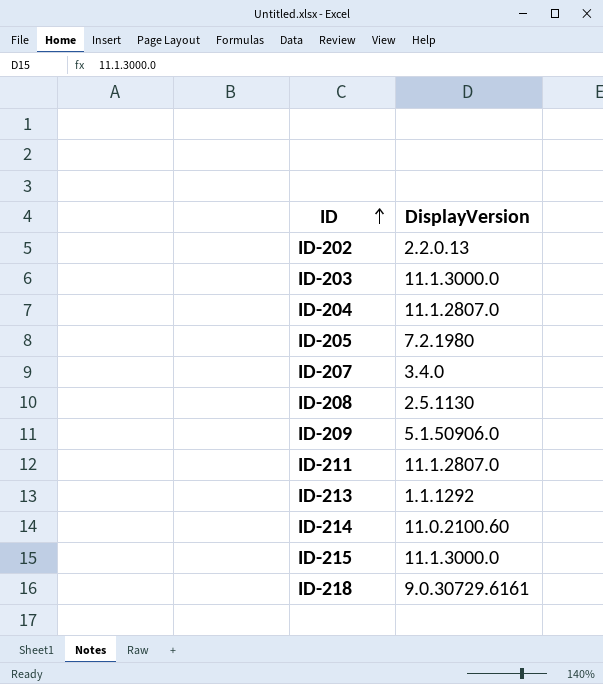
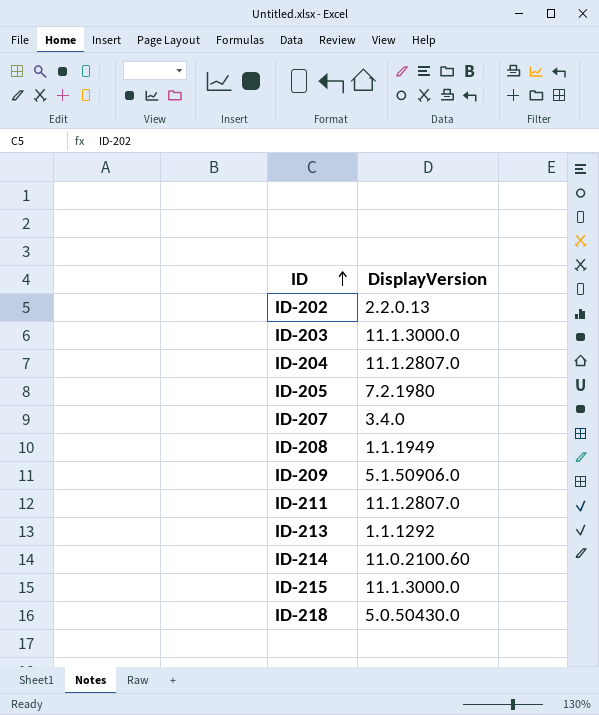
ID-208 | DisplayVersion: 2.5.1130 -> 1.1.1949
ID-218 | DisplayVersion: 9.0.30729.6161 -> 5.0.50430.0

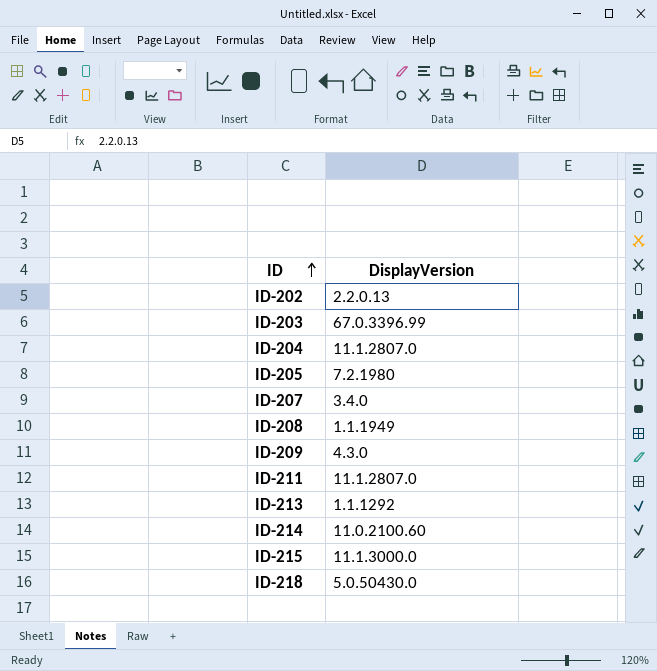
ID-203 | DisplayVersion: 11.1.3000.0 -> 67.0.3396.99
ID-209 | DisplayVersion: 5.1.50906.0 -> 4.3.0

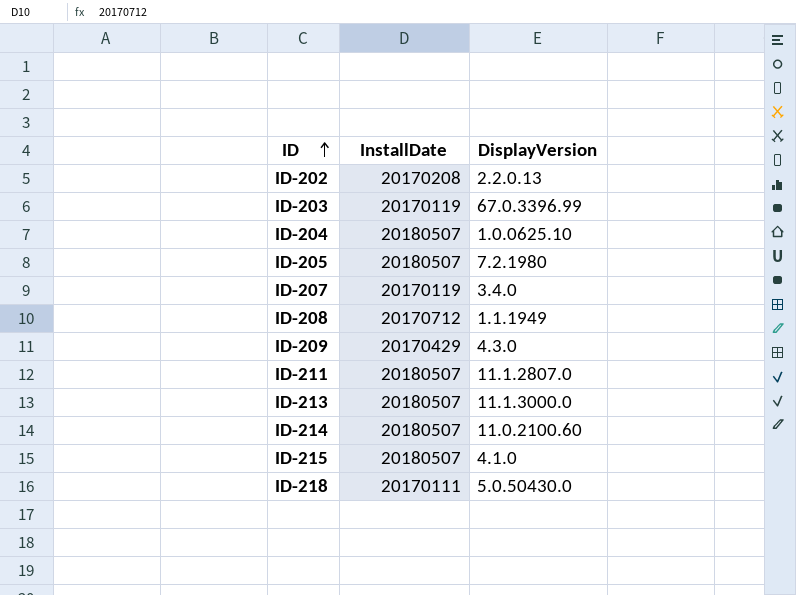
column InstallDate | position: none -> 2
ID-204 | DisplayVersion: 11.1.2807.0 -> 1.0.0625.10
ID-213 | DisplayVersion: 1.1.1292 -> 11.1.3000.0
ID-215 | DisplayVersion: 11.1.3000.0 -> 4.1.0

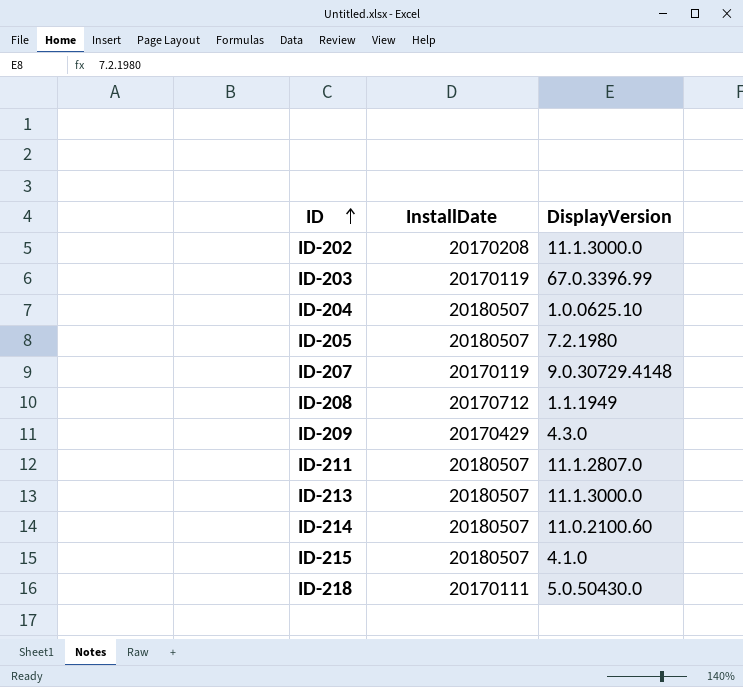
ID-202 | DisplayVersion: 2.2.0.13 -> 11.1.3000.0
ID-207 | DisplayVersion: 3.4.0 -> 9.0.30729.4148

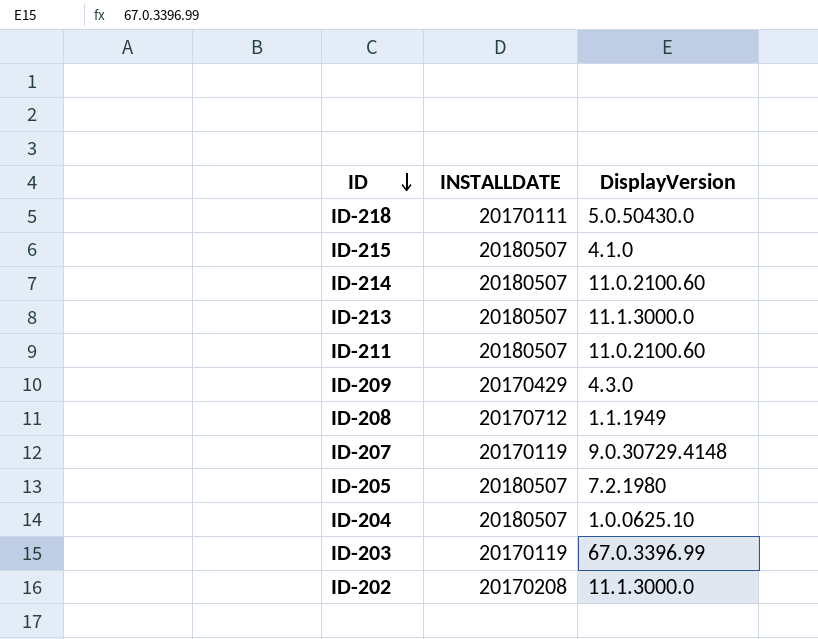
row order: ID ascending -> ID descending
column name: InstallDate -> INSTALLDATE
ID-211 | DisplayVersion: 11.1.2807.0 -> 11.0.2100.60

